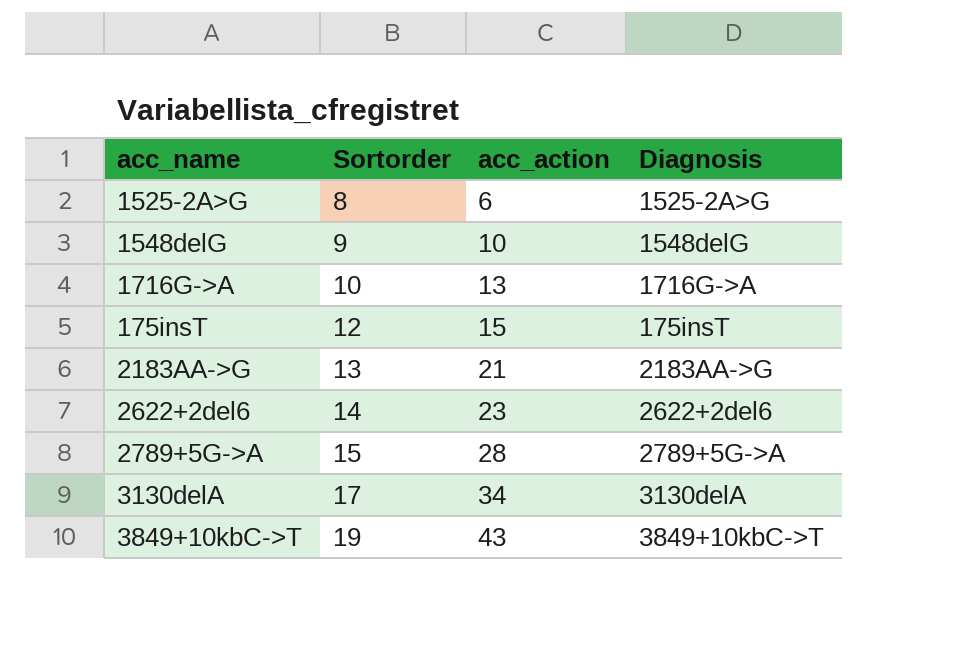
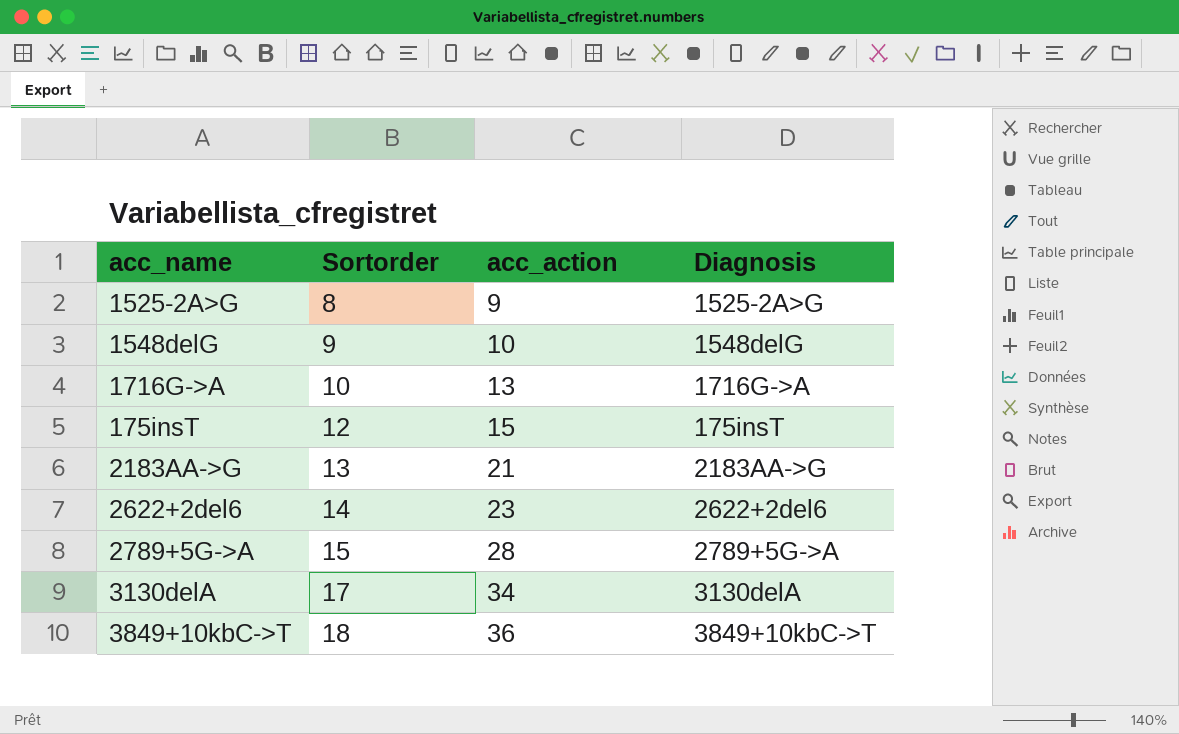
1525-2A>G | acc_action: 6 -> 9
3849+10kbC->T | Sortorder: 19 -> 18
3849+10kbC->T | acc_action: 43 -> 36

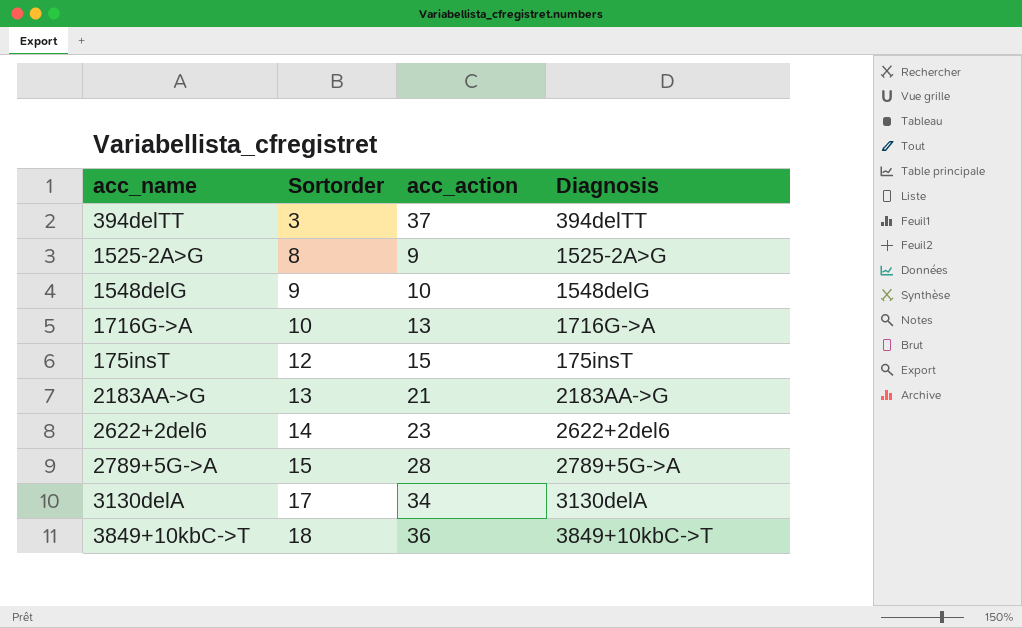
row 394delTT: none -> 3 | 37 | 394delTT

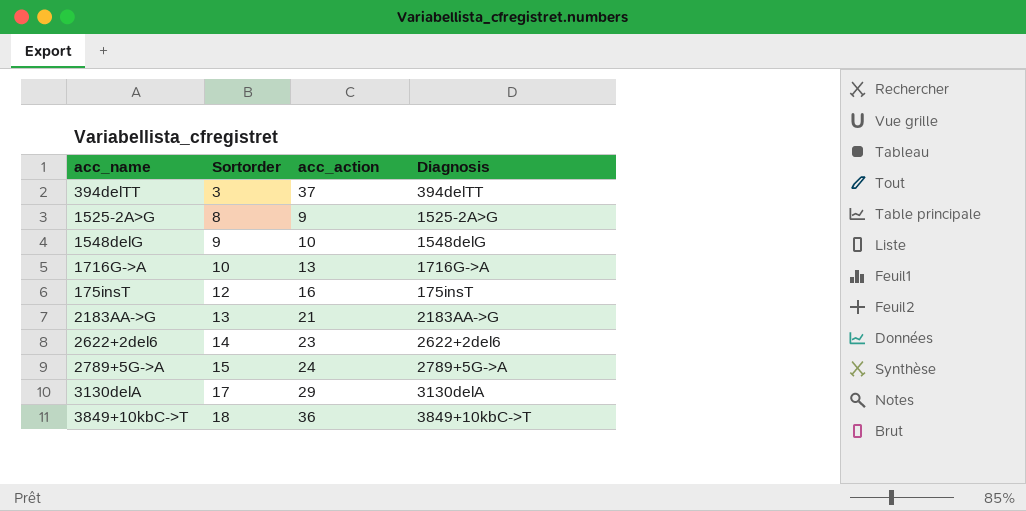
175insT | acc_action: 15 -> 16
2789+5G->A | acc_action: 28 -> 24
3130delA | acc_action: 34 -> 29

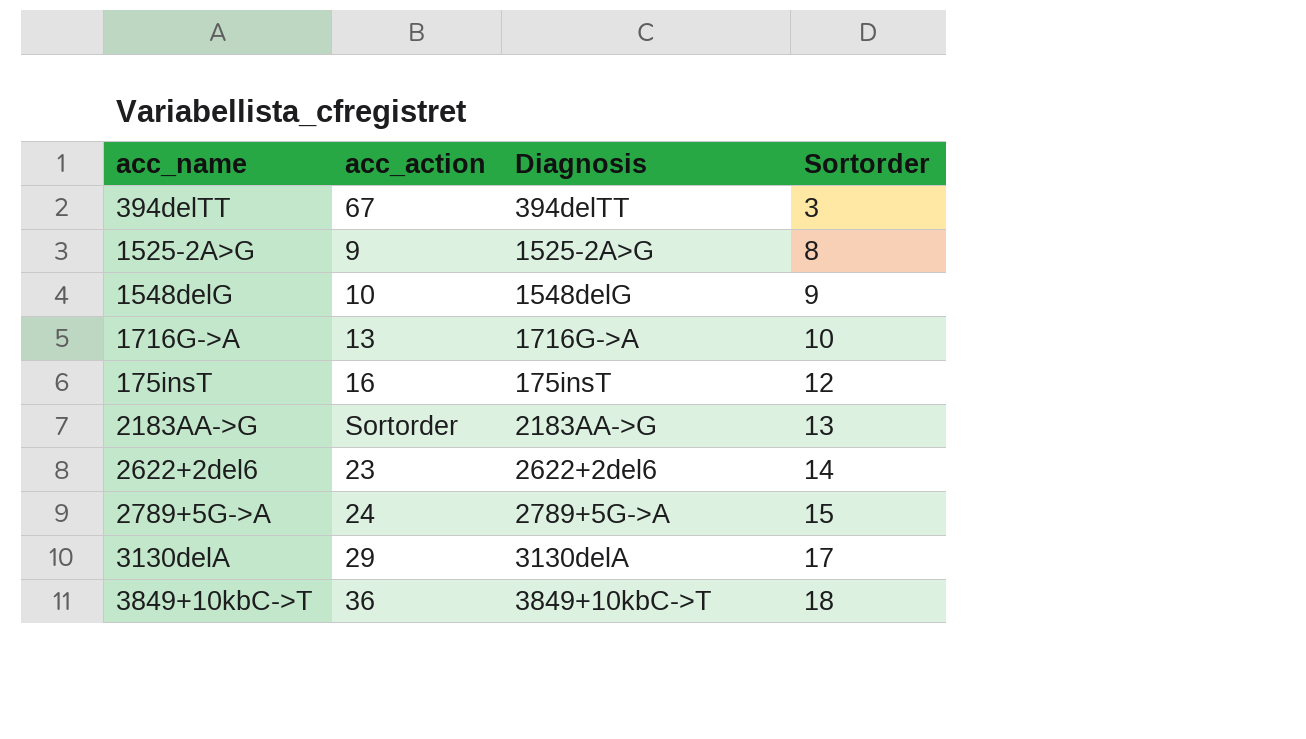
column Sortorder | position: 2 -> 4
394delTT | acc_action: 37 -> 67
2183AA->G | acc_action: 21 -> Sortorder

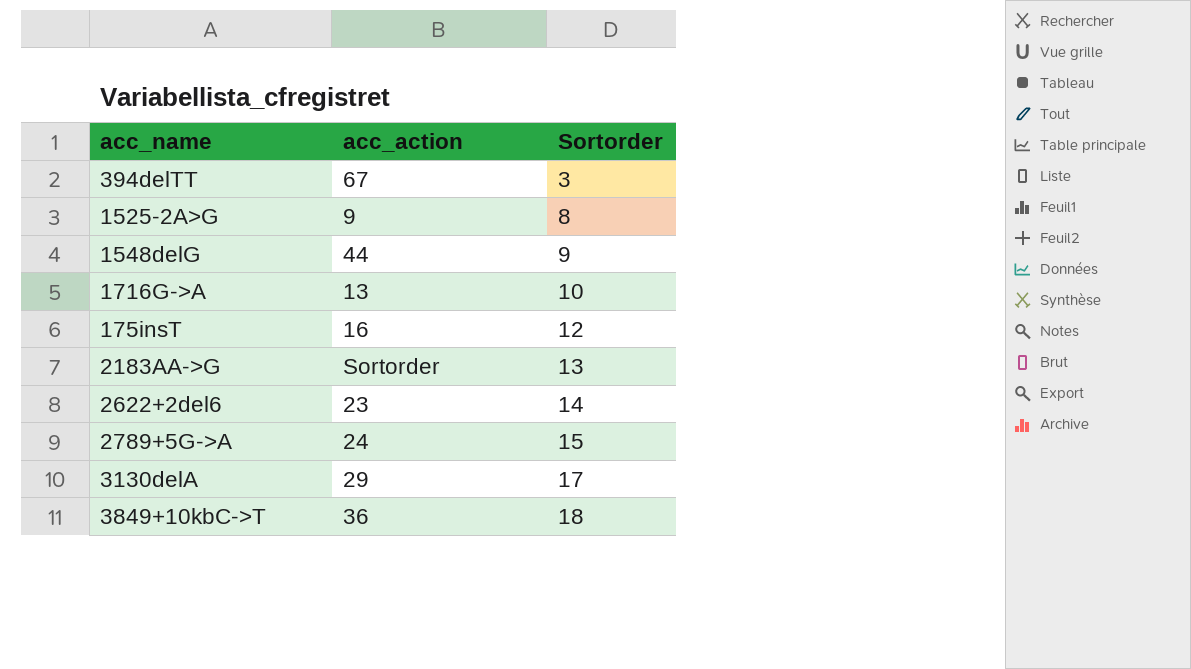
column Diagnosis | position: 3 -> none
1548delG | acc_action: 10 -> 44

